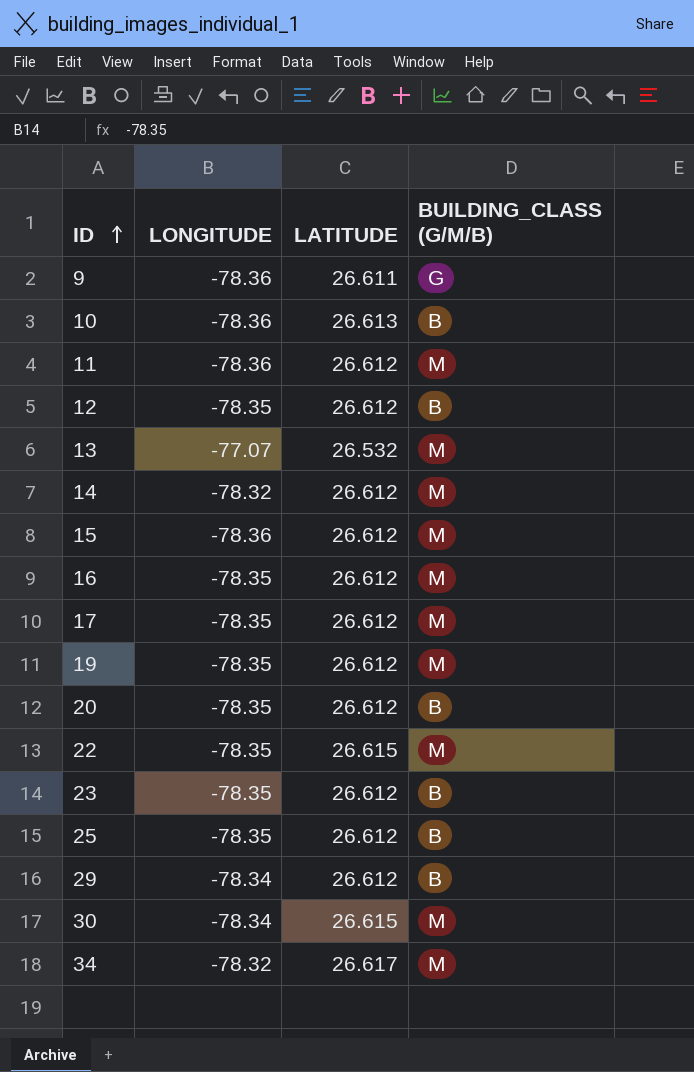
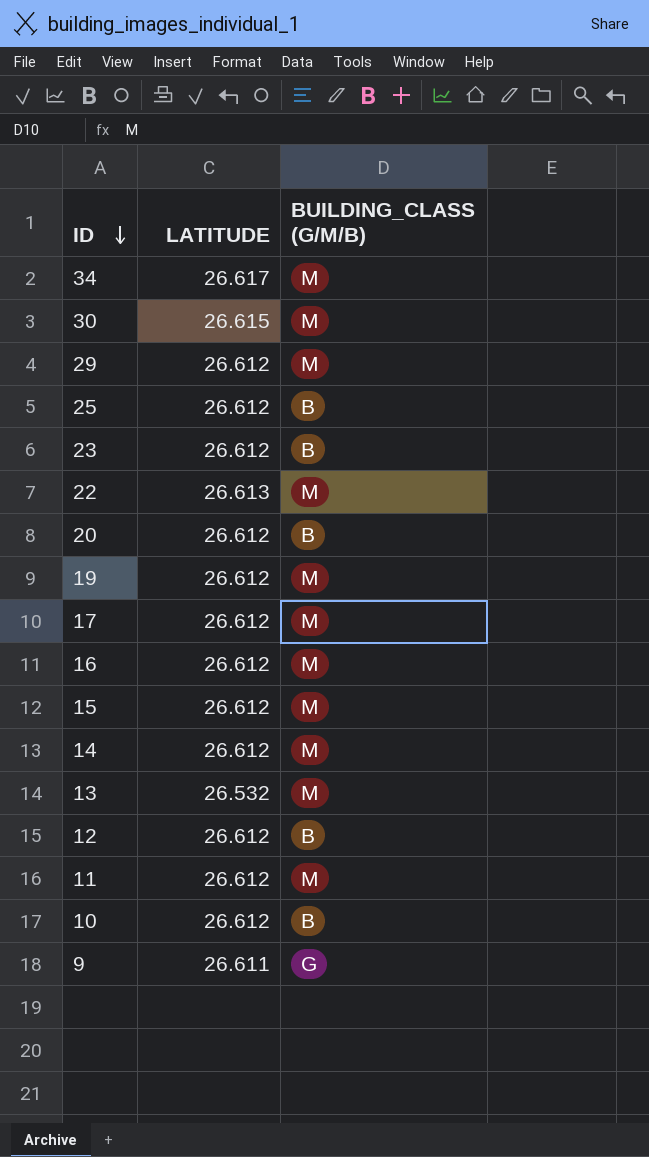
row order: ID ascending -> ID descending
column LONGITUDE | position: 2 -> none
29 | BUILDING_CLASS (G/M/B): B -> M
22 | LATITUDE: 26.615 -> 26.613
10 | LATITUDE: 26.613 -> 26.612

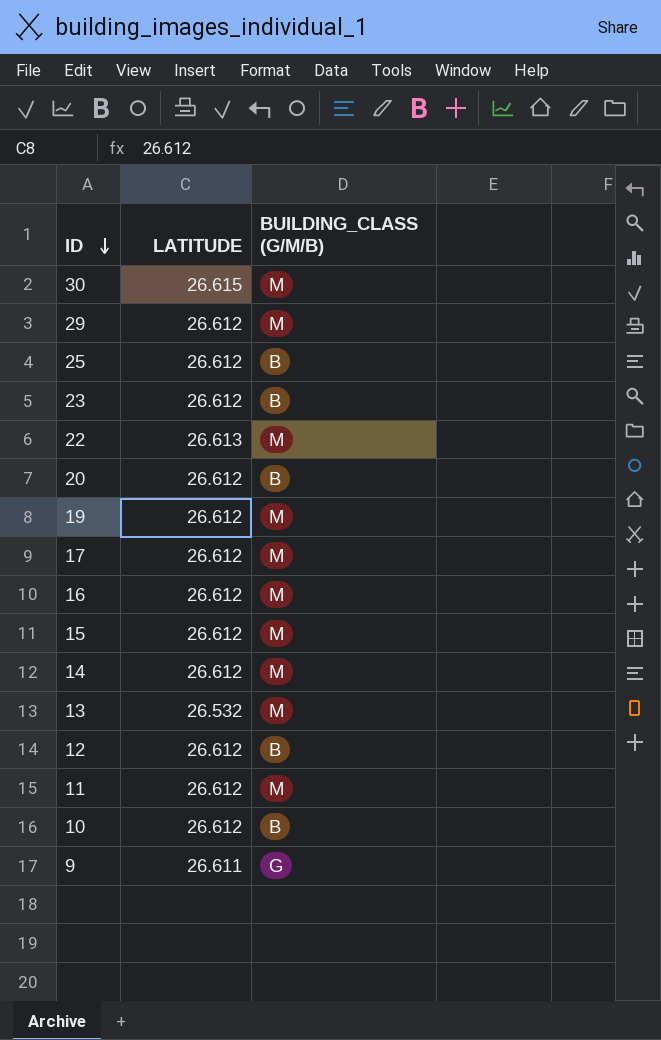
row 34: 26.617 | M -> none

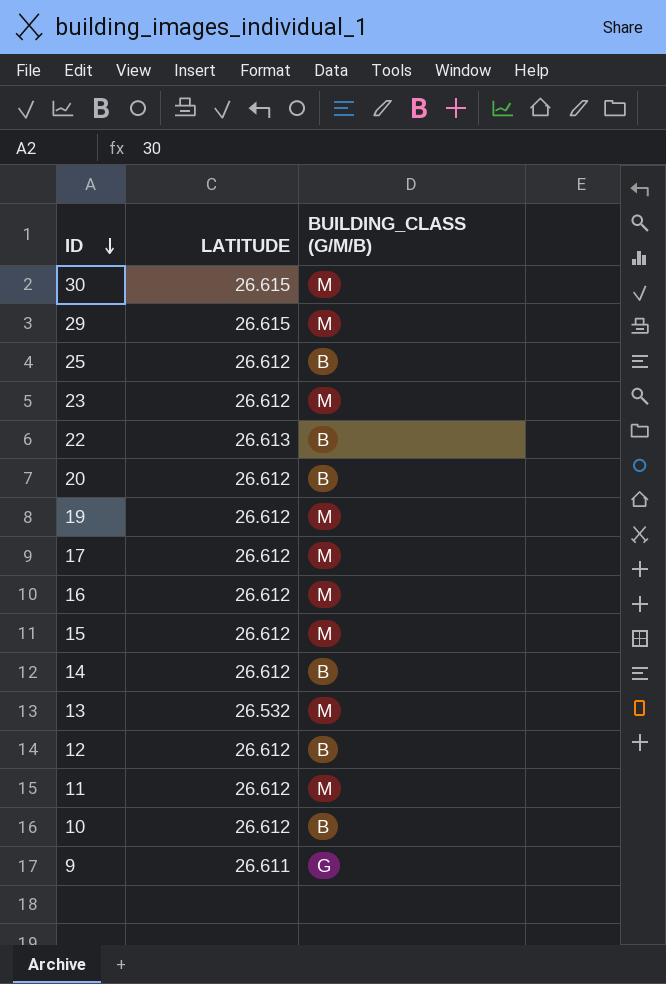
29 | LATITUDE: 26.612 -> 26.615
23 | BUILDING_CLASS (G/M/B): B -> M
22 | BUILDING_CLASS (G/M/B): M -> B
14 | BUILDING_CLASS (G/M/B): M -> B

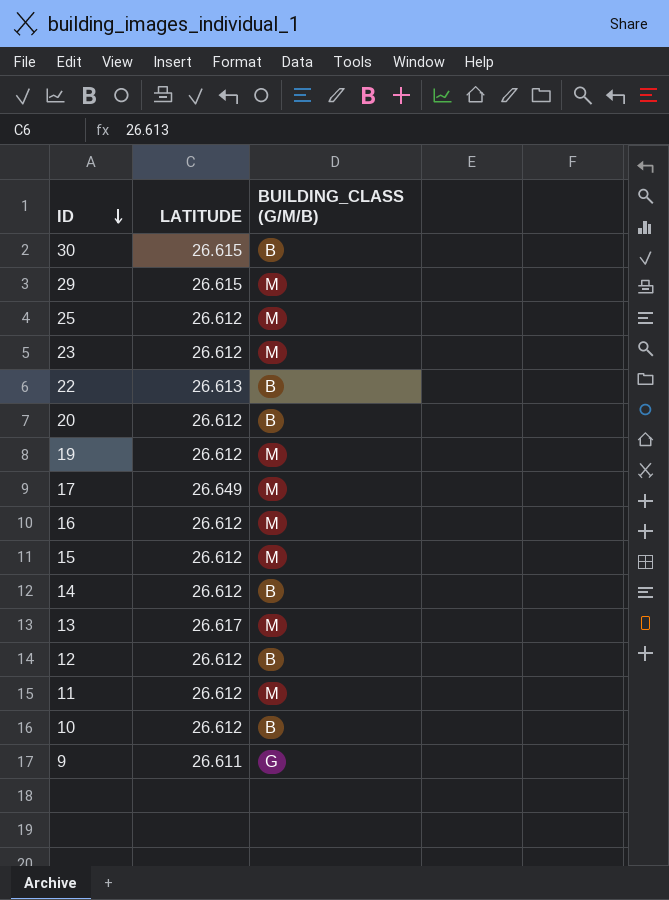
30 | BUILDING_CLASS (G/M/B): M -> B
25 | BUILDING_CLASS (G/M/B): B -> M
17 | LATITUDE: 26.612 -> 26.649
13 | LATITUDE: 26.532 -> 26.617

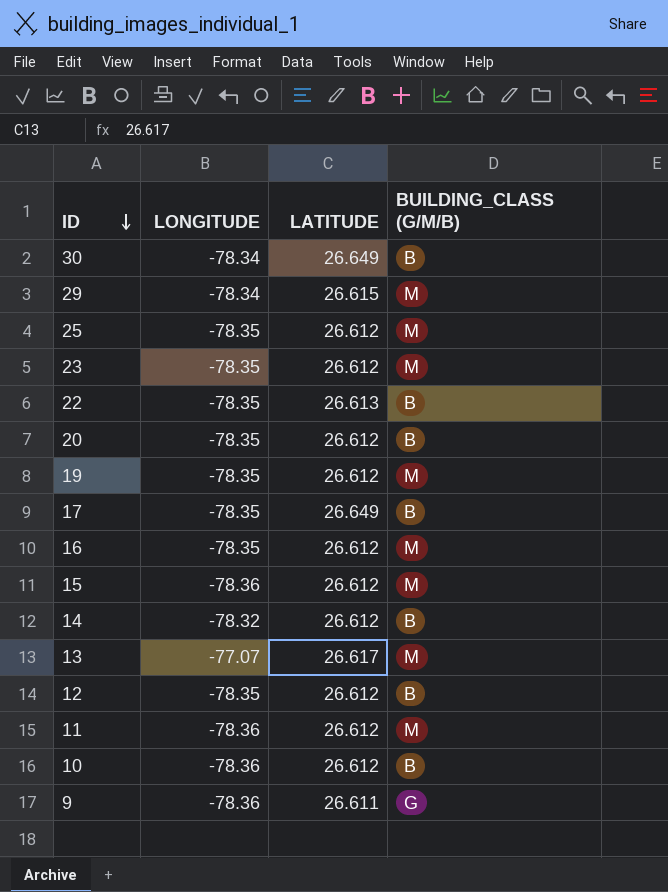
column LONGITUDE | position: none -> 2
30 | LATITUDE: 26.615 -> 26.649
17 | BUILDING_CLASS (G/M/B): M -> B

